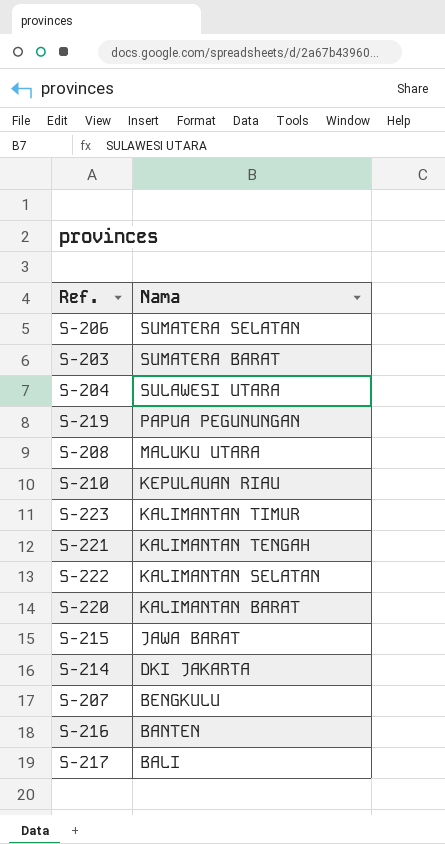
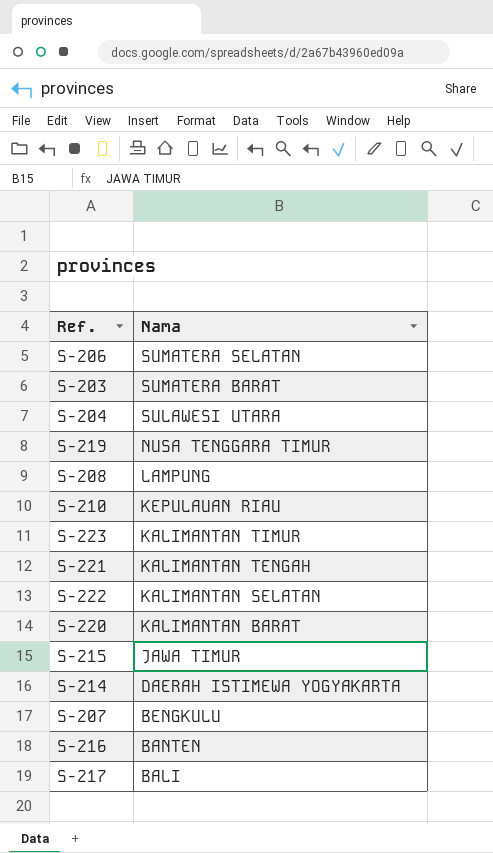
S-219 | Nama: PAPUA PEGUNUNGAN -> NUSA TENGGARA TIMUR
S-208 | Nama: MALUKU UTARA -> LAMPUNG
S-215 | Nama: JAWA BARAT -> JAWA TIMUR
S-214 | Nama: DKI JAKARTA -> DAERAH ISTIMEWA YOGYAKARTA

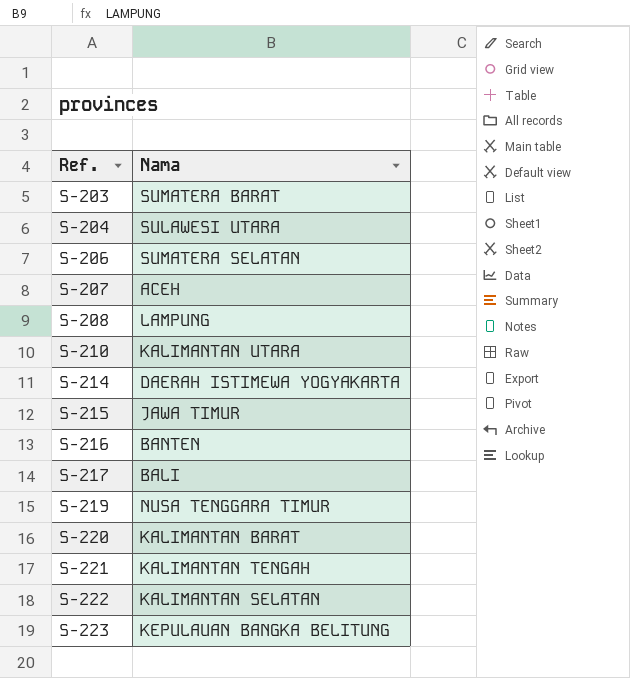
row order: Nama descending -> Ref. ascending
S-207 | Nama: BENGKULU -> ACEH
S-210 | Nama: KEPULAUAN RIAU -> KALIMANTAN UTARA
S-223 | Nama: KALIMANTAN TIMUR -> KEPULAUAN BANGKA BELITUNG

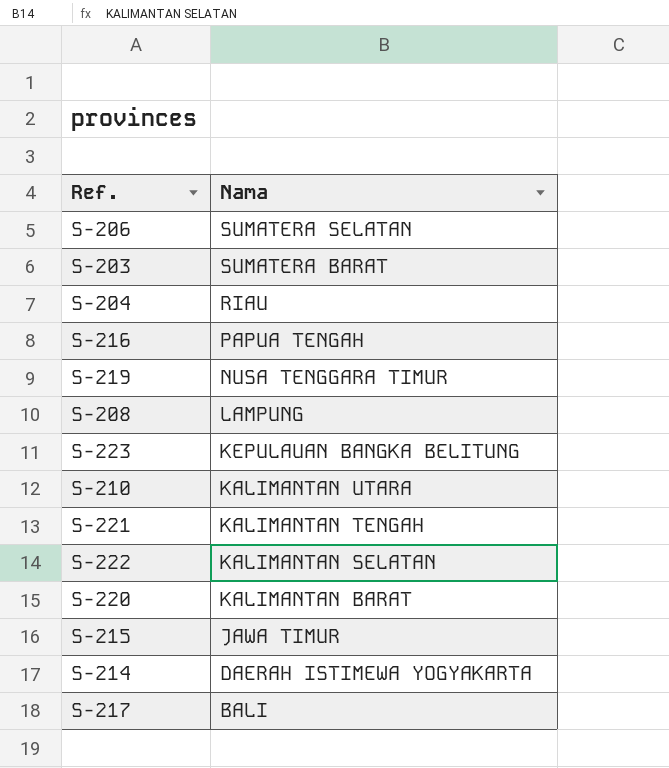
row order: Ref. ascending -> Nama descending
row S-207: ACEH -> none
S-204 | Nama: SULAWESI UTARA -> RIAU
S-216 | Nama: BANTEN -> PAPUA TENGAH

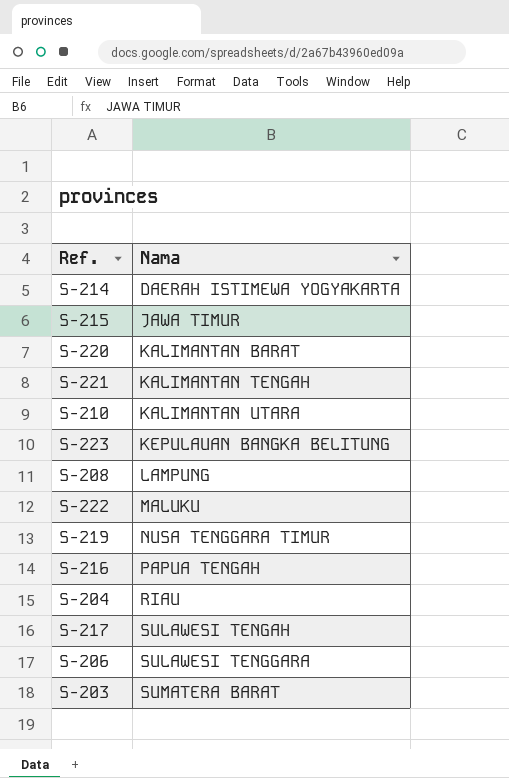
row order: Nama descending -> Nama ascending
S-222 | Nama: KALIMANTAN SELATAN -> MALUKU
S-217 | Nama: BALI -> SULAWESI TENGAH
S-206 | Nama: SUMATERA SELATAN -> SULAWESI TENGGARA

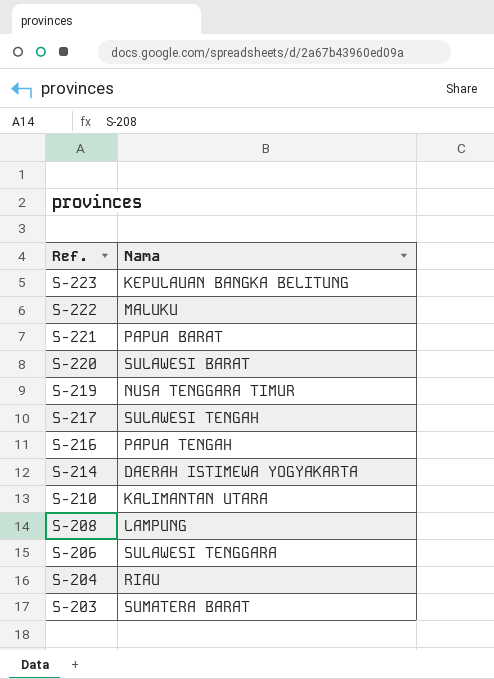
row order: Nama ascending -> Ref. descending
row S-215: JAWA TIMUR -> none
S-221 | Nama: KALIMANTAN TENGAH -> PAPUA BARAT
S-220 | Nama: KALIMANTAN BARAT -> SULAWESI BARAT

